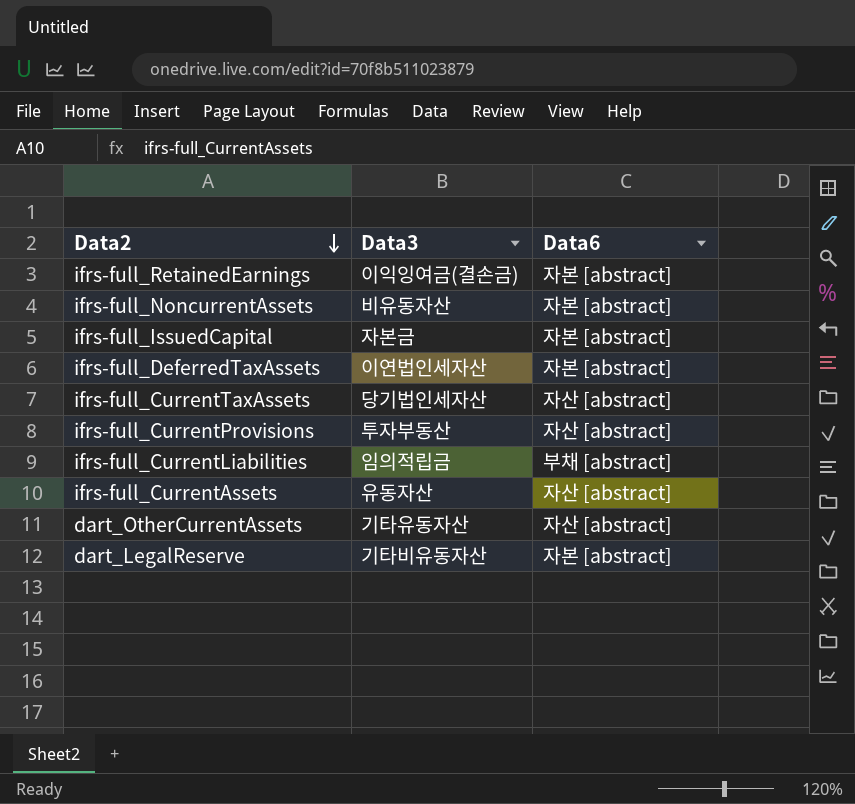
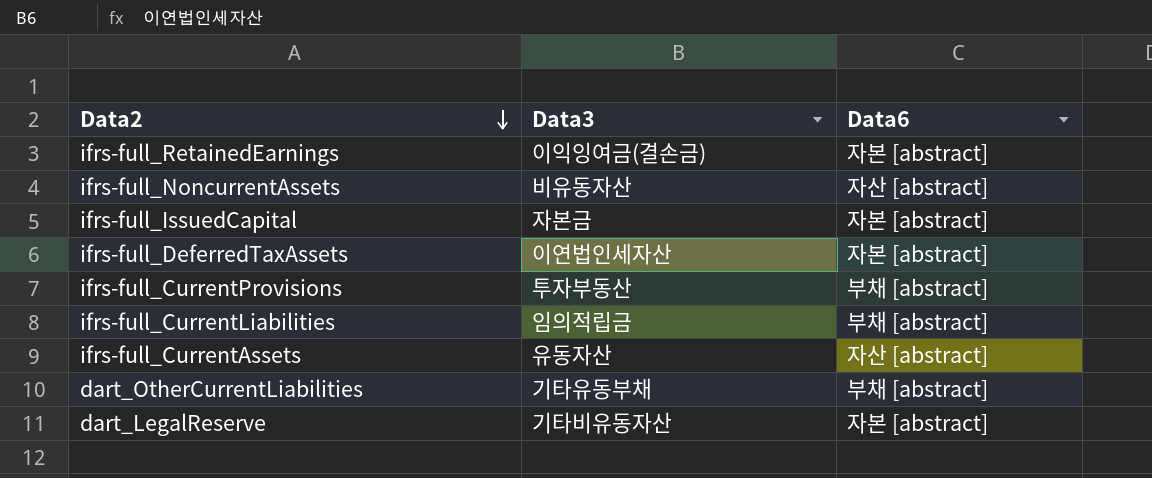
row ifrs-full_CurrentTaxAssets: 당기법인세자산 | 자산 [abstract] -> none
row dart_OtherCurrentAssets: 기타유동자산 | 자산 [abstract] -> none
ifrs-full_NoncurrentAssets | Data6: 자본 [abstract] -> 자산 [abstract]
ifrs-full_CurrentProvisions | Data6: 자산 [abstract] -> 부채 [abstract]
row dart_OtherCurrentLiabilities: none -> 기타유동부채 | 부채 [abstract]

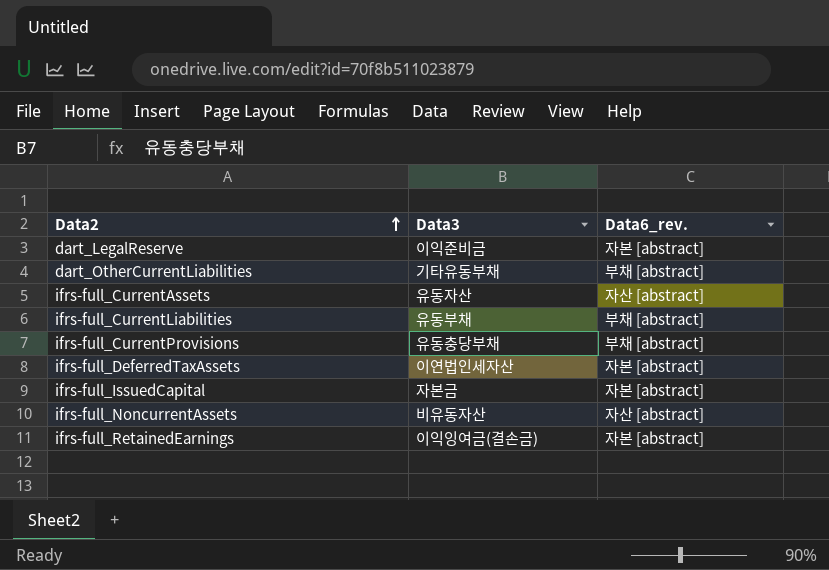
row order: Data2 descending -> Data2 ascending
column name: Data6 -> Data6_rev.
dart_LegalReserve | Data3: 기타비유동자산 -> 이익준비금
ifrs-full_CurrentLiabilities | Data3: 임의적립금 -> 유동부채
ifrs-full_CurrentProvisions | Data3: 투자부동산 -> 유동충당부채

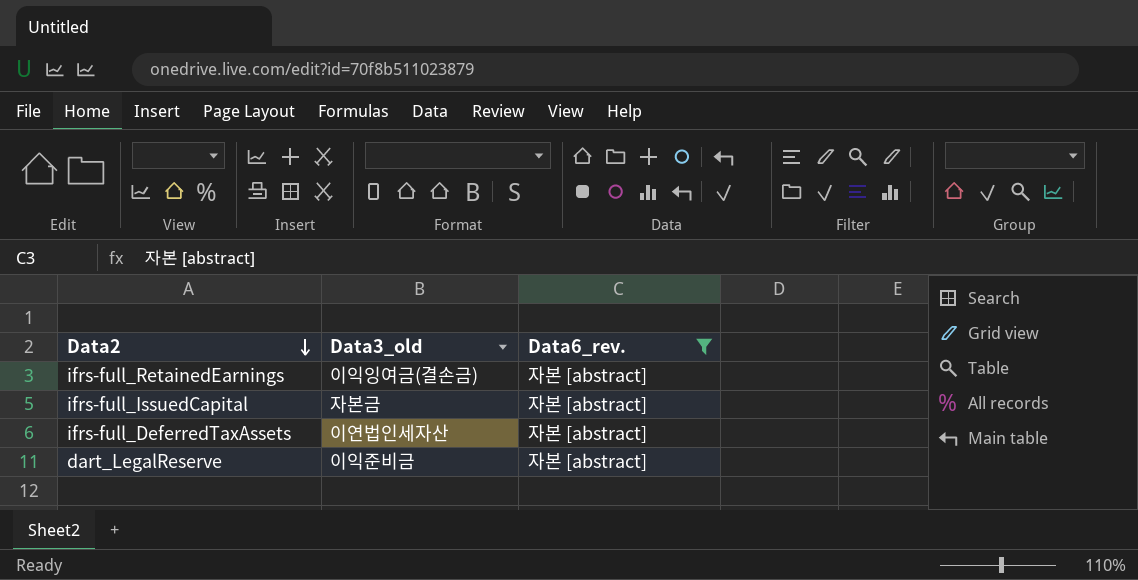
filter: none -> Data6_rev. = 자본 [abstract]
row order: Data2 ascending -> Data2 descending
column name: Data3 -> Data3_old

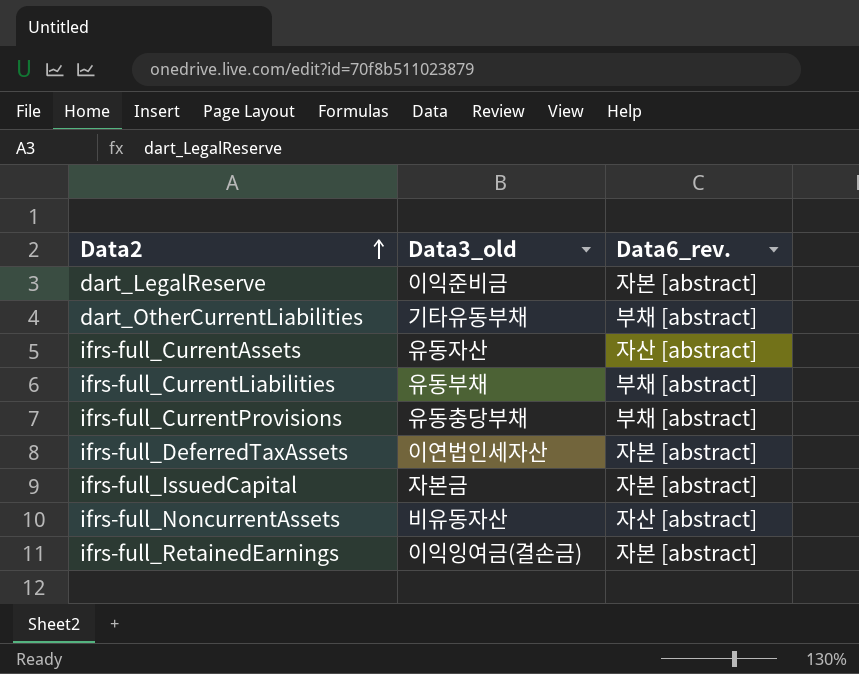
filter: Data6_rev. = 자본 [abstract] -> none
row order: Data2 descending -> Data2 ascending

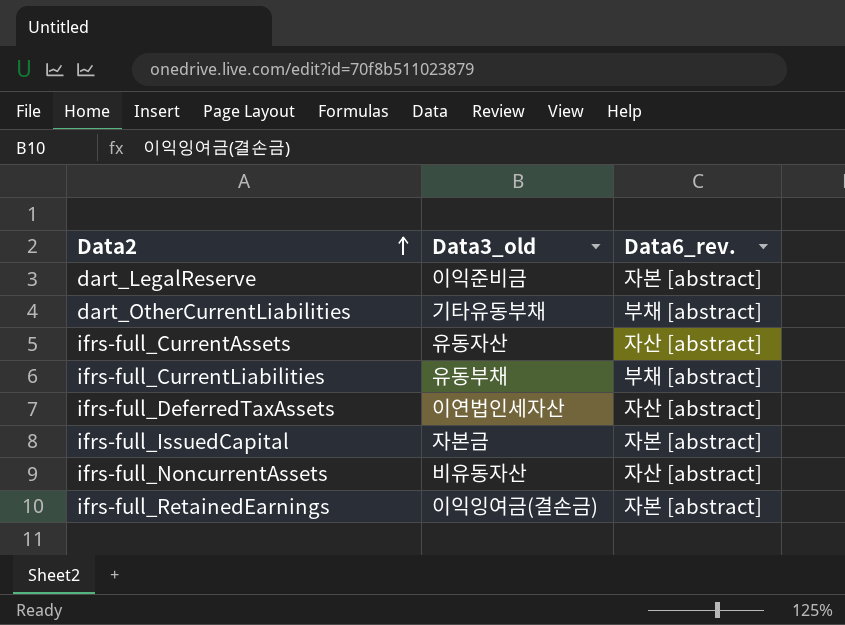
row ifrs-full_CurrentProvisions: 유동충당부채 | 부채 [abstract] -> none
ifrs-full_DeferredTaxAssets | Data6_rev.: 자본 [abstract] -> 자산 [abstract]

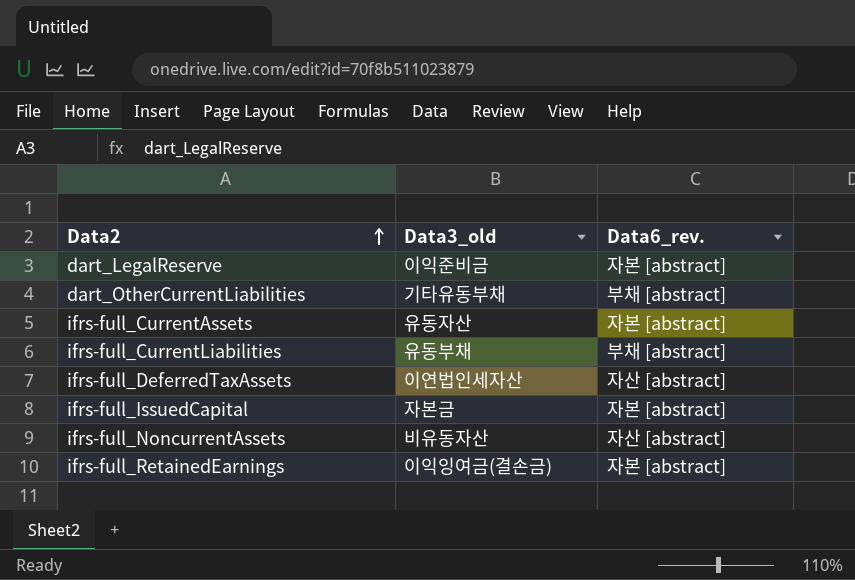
ifrs-full_CurrentAssets | Data6_rev.: 자산 [abstract] -> 자본 [abstract]

